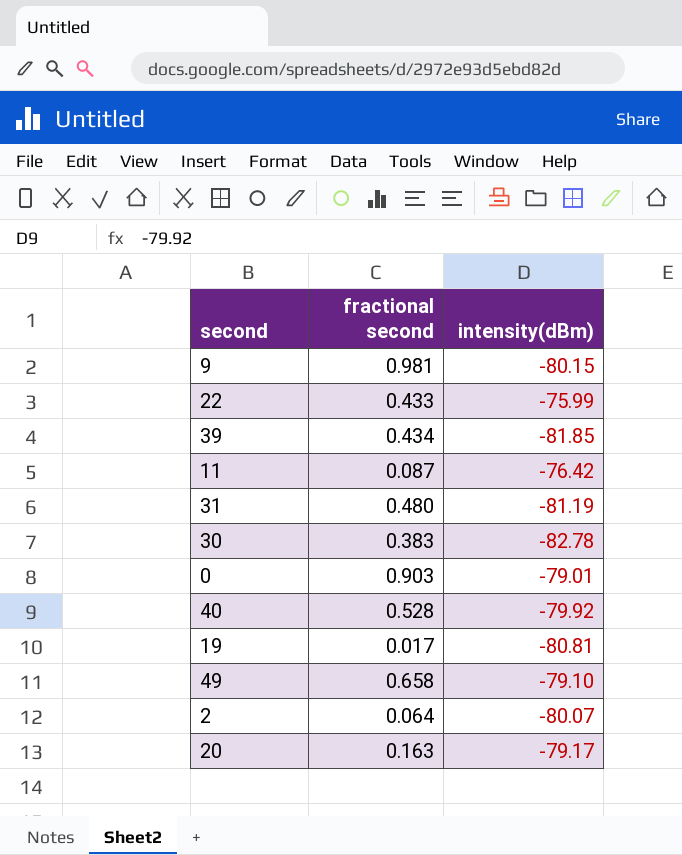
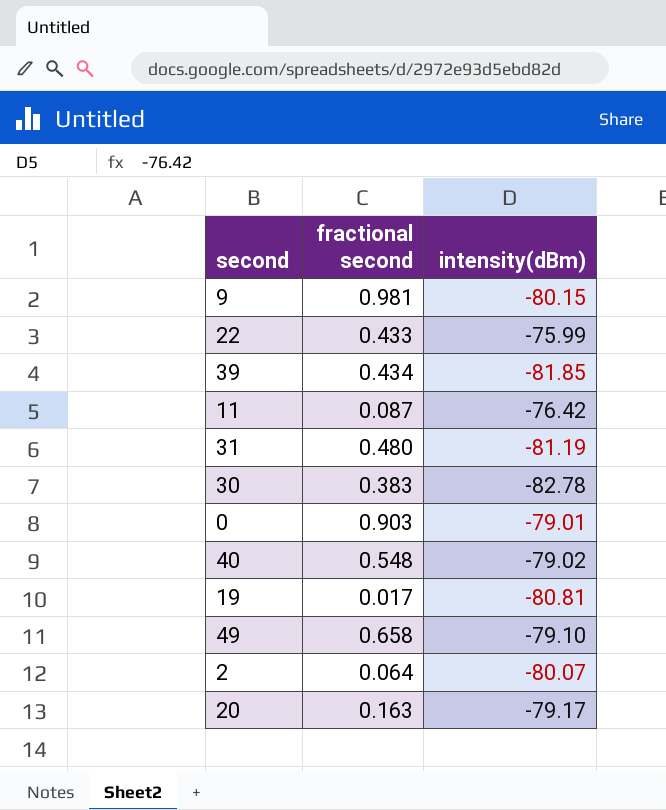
40 | fractional second: 0.528 -> 0.548
40 | intensity(dBm): -79.92 -> -79.02

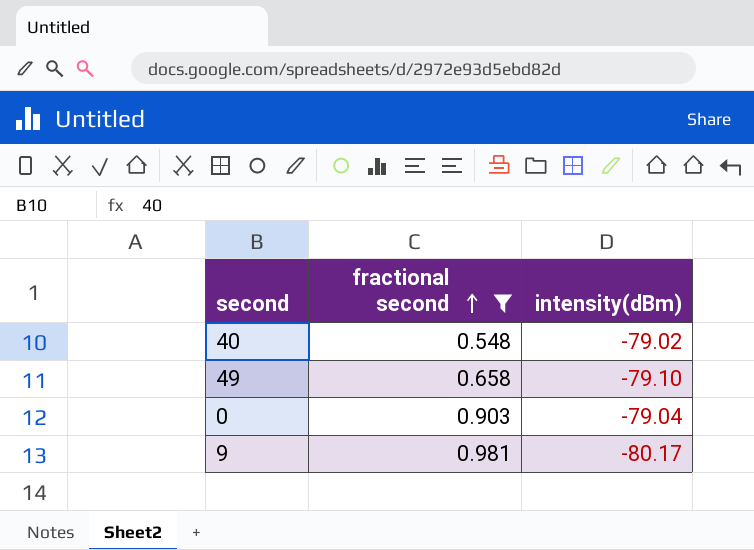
filter: none -> fractional second >= 0.548
row order: none -> fractional second ascending
0 | intensity(dBm): -79.01 -> -79.04
9 | intensity(dBm): -80.15 -> -80.17

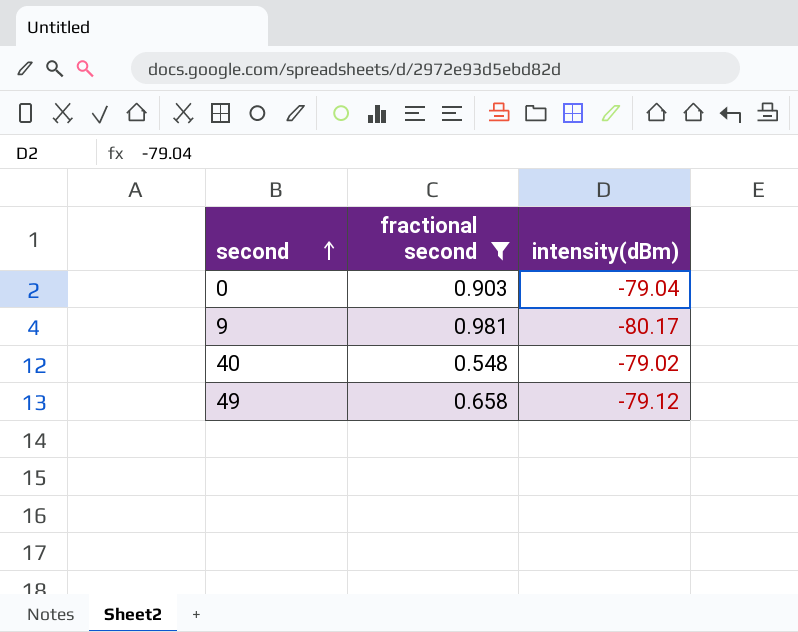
row order: fractional second ascending -> second ascending
49 | intensity(dBm): -79.10 -> -79.12

